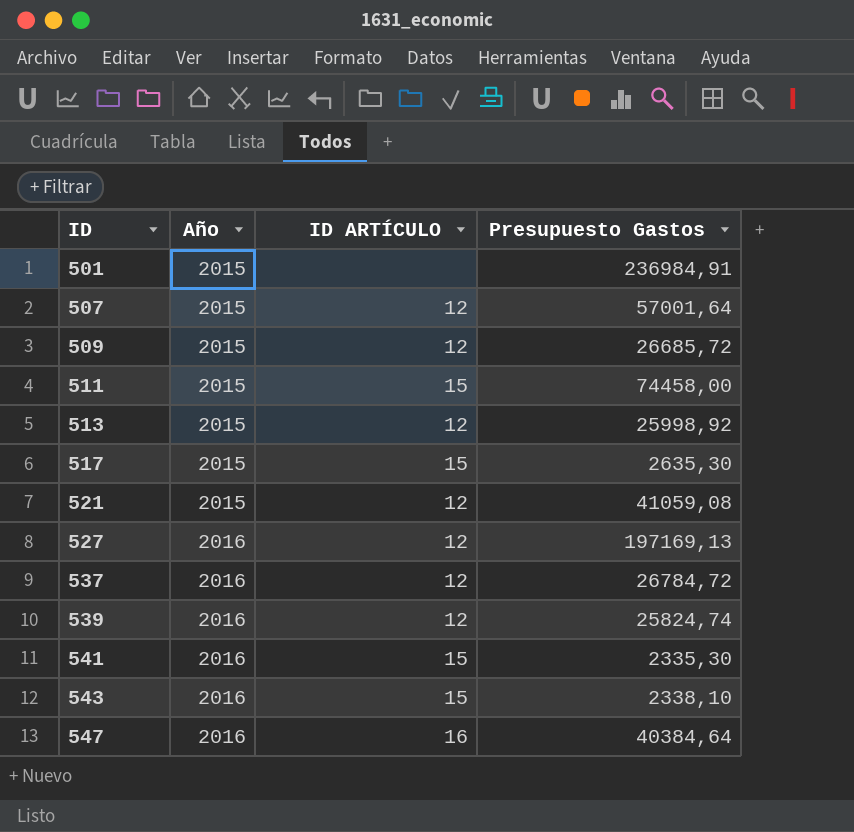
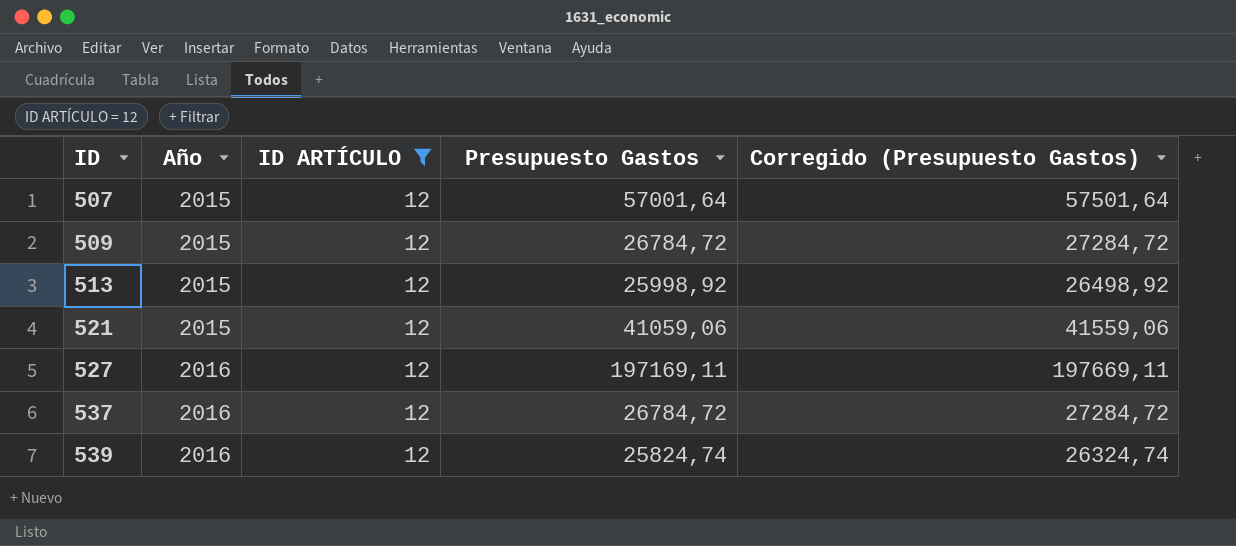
filter: none -> ID ARTÍCULO = 12
column Corregido (Presupuesto Gastos) | formula: none -> [Presupuesto Gastos] + 500
509 | Presupuesto Gastos: 26685,72 -> 26784,72
521 | Presupuesto Gastos: 41059,08 -> 41059,06
527 | Presupuesto Gastos: 197169,13 -> 197169,11

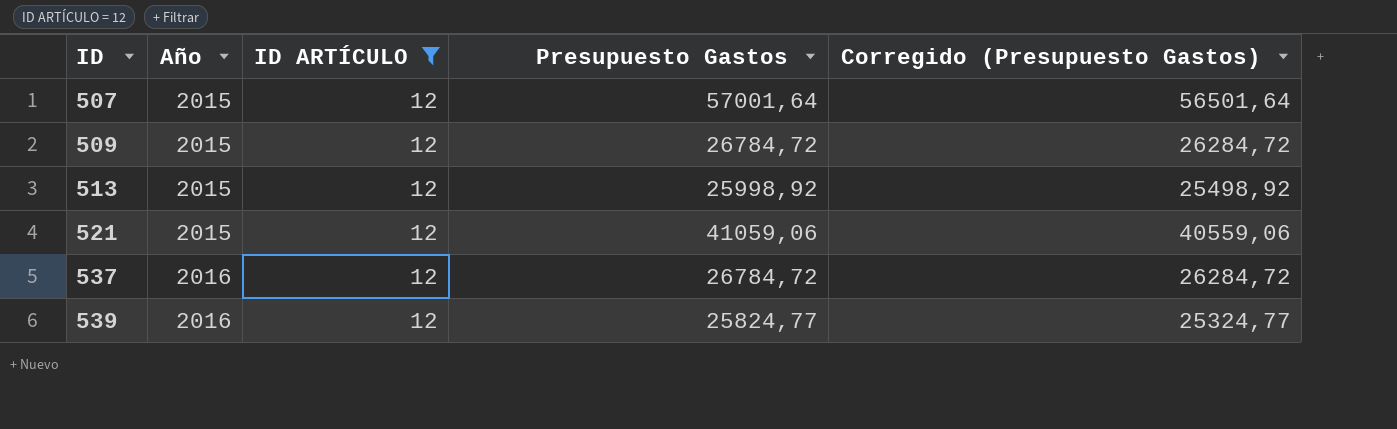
column Corregido (Presupuesto Gastos) | formula: [Presupuesto Gastos] + 500 -> [Presupuesto Gastos] - 500
row 527: 2016 | 12 | 197169,11 | 197669,11 -> none
539 | Presupuesto Gastos: 25824,74 -> 25824,77

